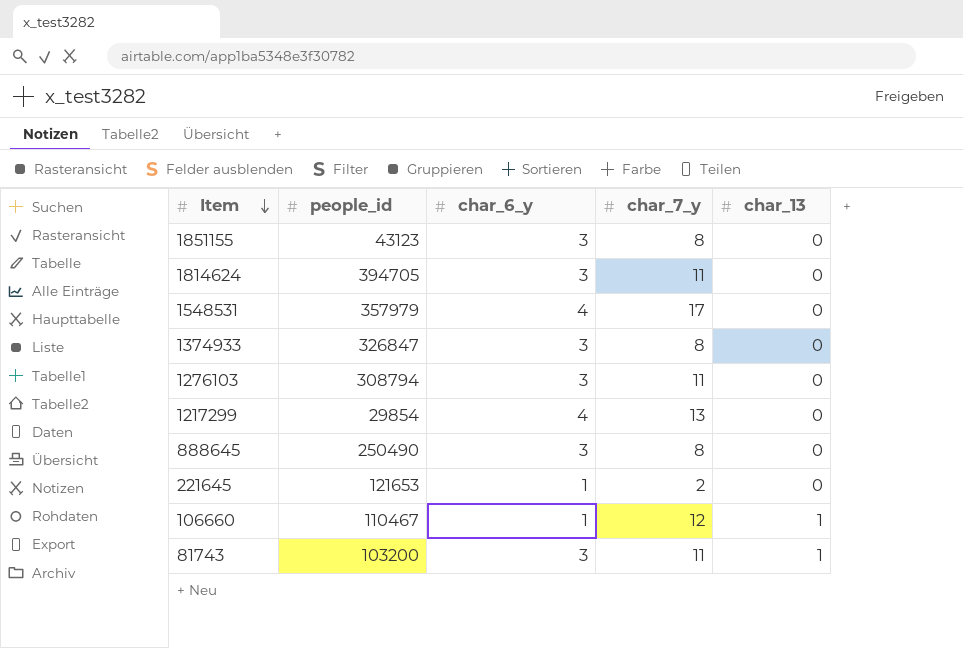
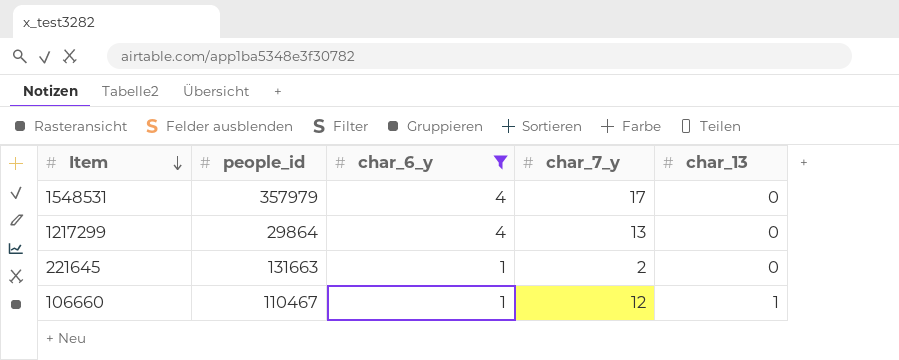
filter: none -> char_6_y != 3
1217299 | people_id: 29854 -> 29864
221645 | people_id: 121653 -> 131663

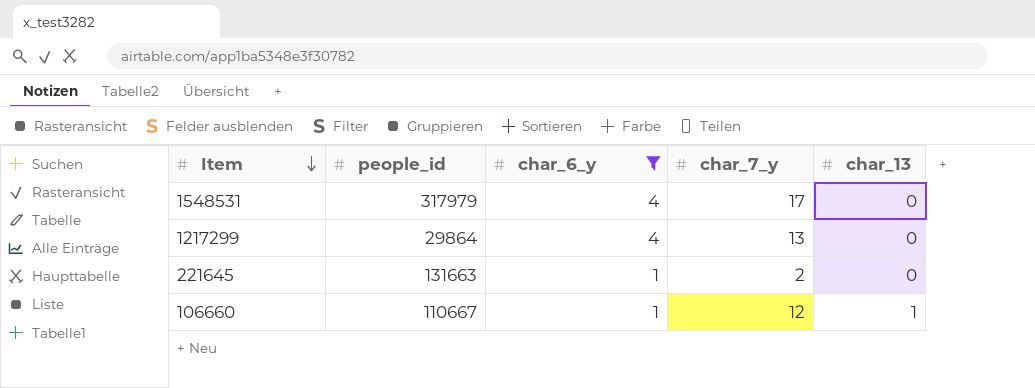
1548531 | people_id: 357979 -> 317979
106660 | people_id: 110467 -> 110667

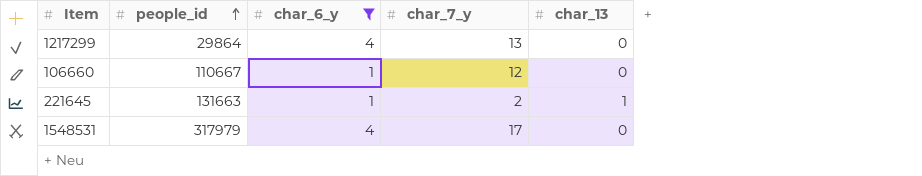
row order: Item descending -> people_id ascending
106660 | char_13: 1 -> 0
221645 | char_13: 0 -> 1

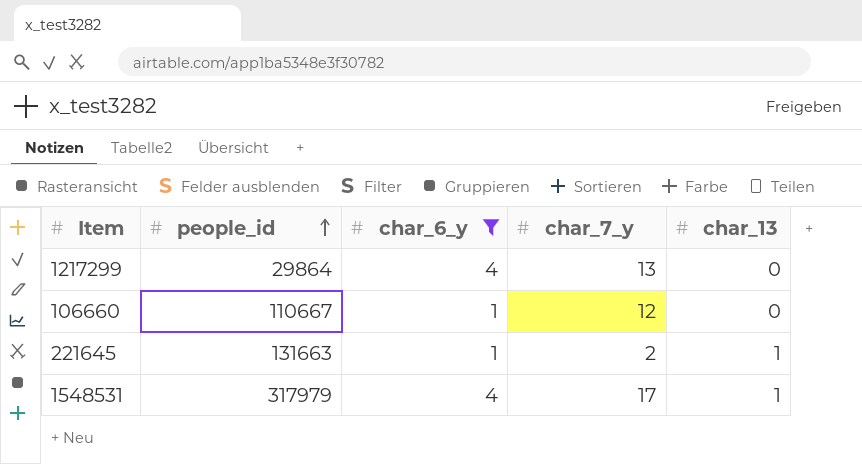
1548531 | char_13: 0 -> 1

